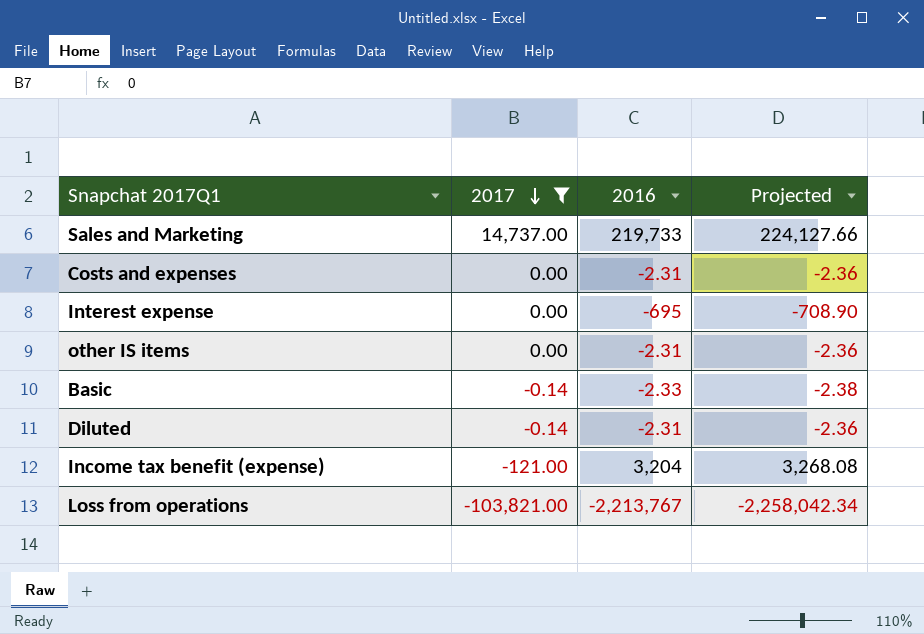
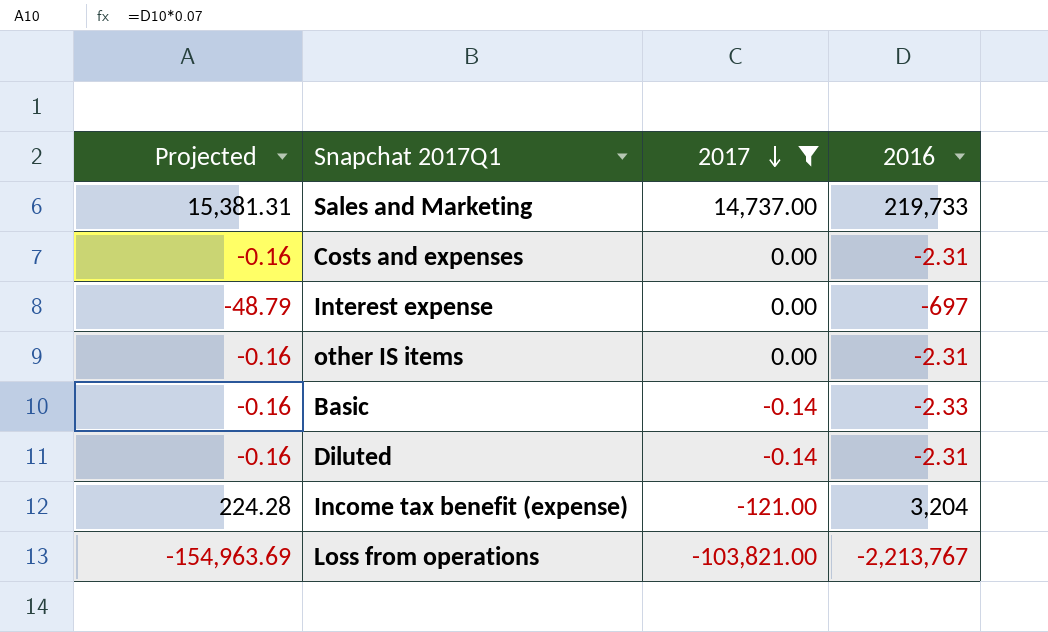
column Projected | formula: [2016] * 1.02 -> [2016] * 0.07
column Projected | position: 4 -> 1
Interest expense | 2016: -695 -> -697

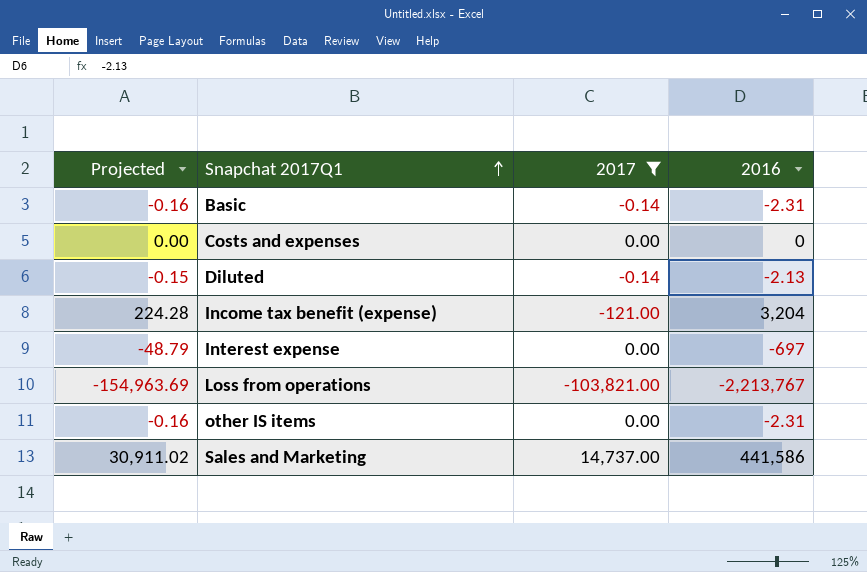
row order: 2017 descending -> Snapchat 2017Q1 ascending
Basic | 2016: -2.33 -> -2.31
Costs and expenses | Projected: -0.16 -> 0.00
Costs and expenses | 2016: -2.31 -> 0
Diluted | Projected: -0.16 -> -0.15
Diluted | 2016: -2.31 -> -2.13
Sales and Marketing | Projected: 15,381.31 -> 30,911.02
Sales and Marketing | 2016: 219,733 -> 441,586

